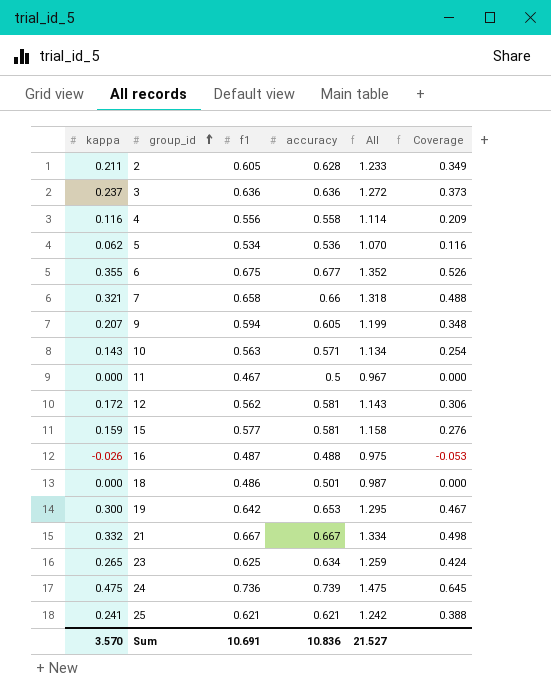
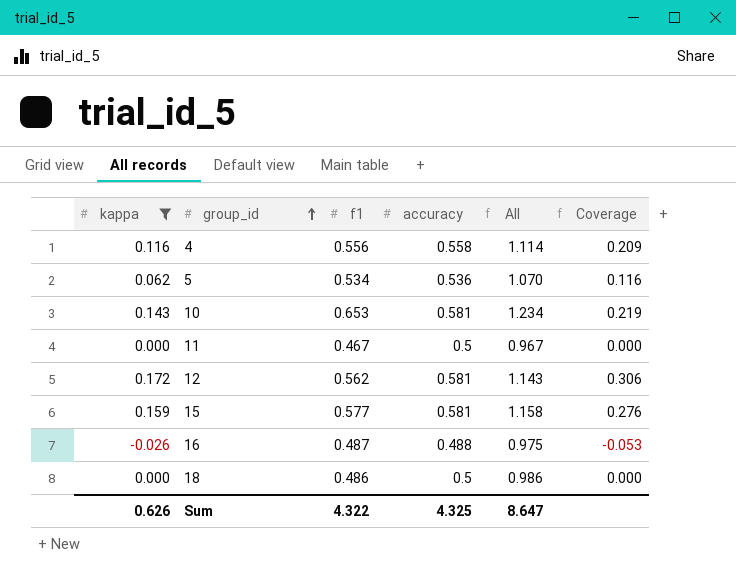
filter: none -> kappa <= 0.172
10 | f1: 0.563 -> 0.653
10 | accuracy: 0.571 -> 0.581
10 | All: 1.134 -> 1.234
10 | Coverage: 0.254 -> 0.219
18 | accuracy: 0.501 -> 0.5
18 | All: 0.987 -> 0.986
Sum | kappa: 3.570 -> 0.626
Sum | f1: 10.691 -> 4.322
Sum | accuracy: 10.836 -> 4.325
Sum | All: 21.527 -> 8.647

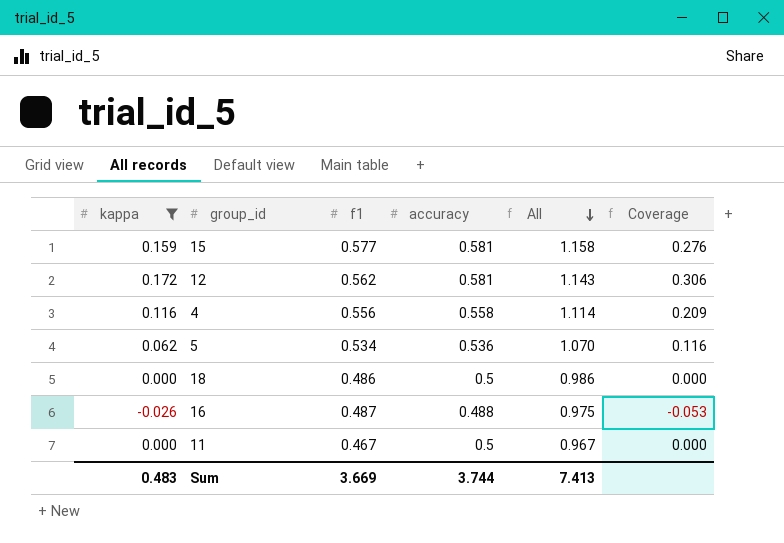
row order: group_id ascending -> All descending
row 10: 0.143 | 0.653 | 0.581 | 1.234 | 0.219 -> none
Sum | kappa: 0.626 -> 0.483
Sum | f1: 4.322 -> 3.669
Sum | accuracy: 4.325 -> 3.744
Sum | All: 8.647 -> 7.413

